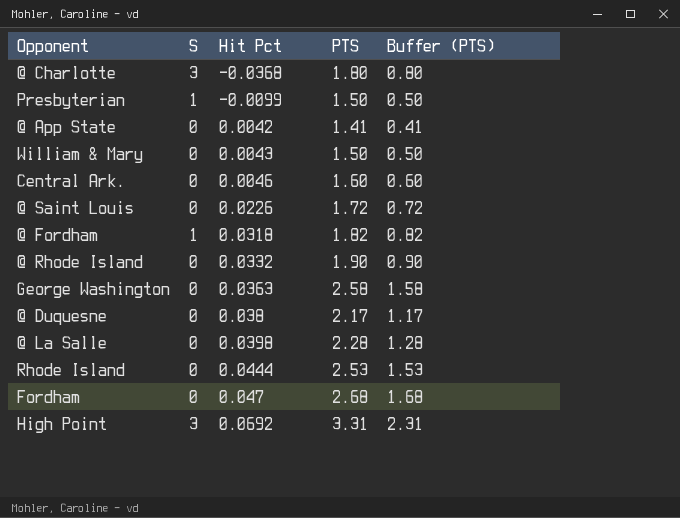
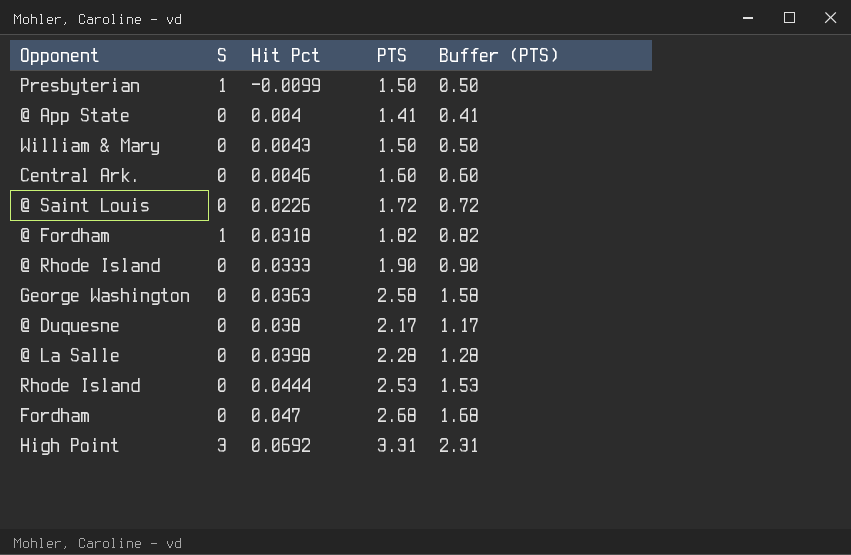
row @ Charlotte: 3 | -0.0368 | 1.80 | 0.80 -> none
@ App State | Hit Pct: 0.0042 -> 0.004
@ Rhode Island | Hit Pct: 0.0332 -> 0.0333

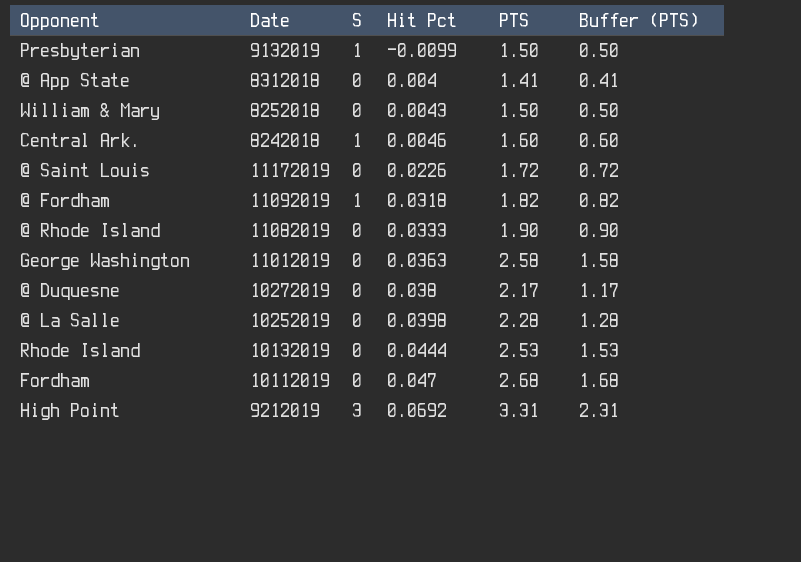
column Date | position: none -> 2
Central Ark. | S: 0 -> 1

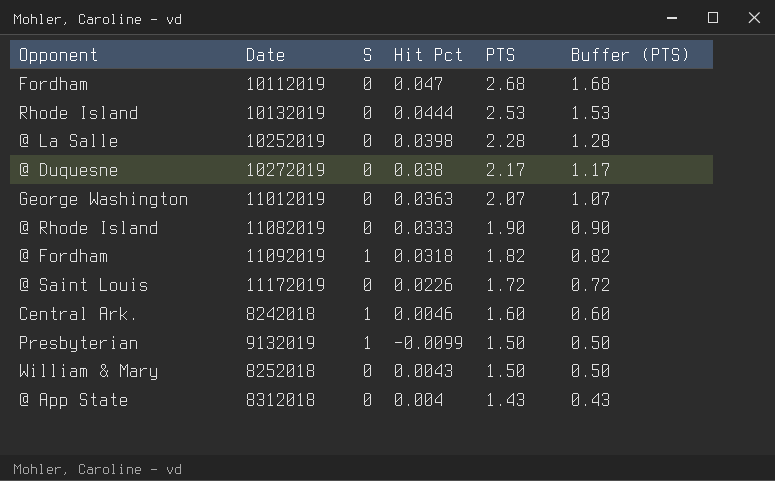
row order: Hit Pct ascending -> PTS descending
row High Point: 9212019 | 3 | 0.0692 | 3.31 | 2.31 -> none
George Washington | PTS: 2.58 -> 2.07
George Washington | Buffer (PTS): 1.58 -> 1.07
@ App State | PTS: 1.41 -> 1.43
@ App State | Buffer (PTS): 0.41 -> 0.43

